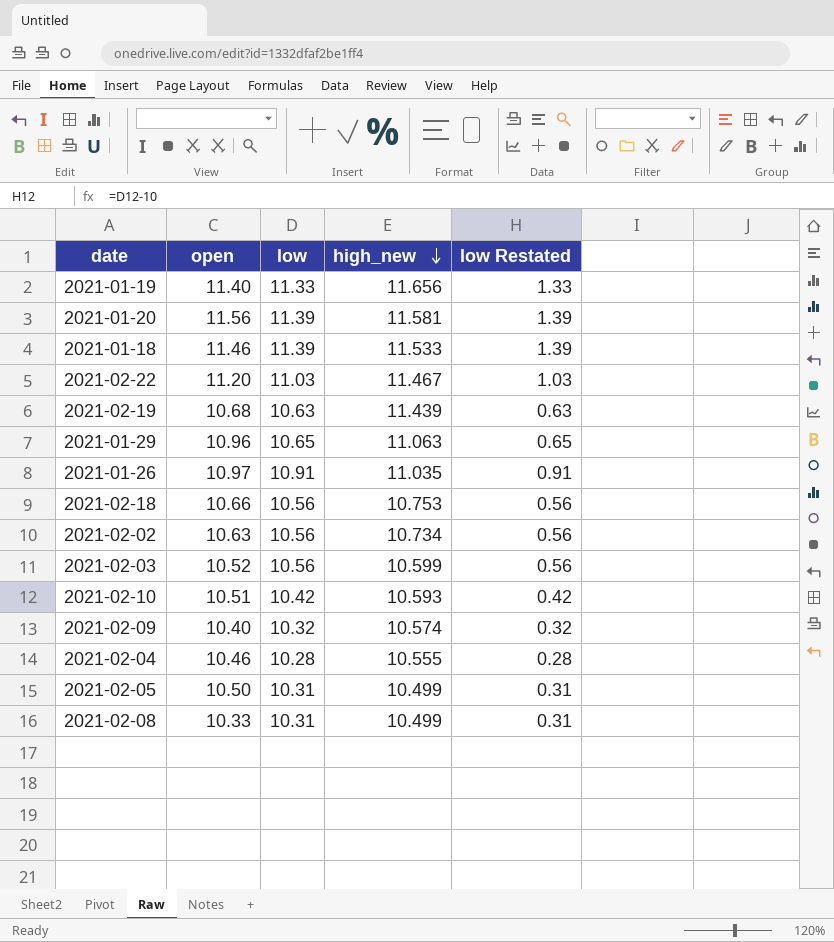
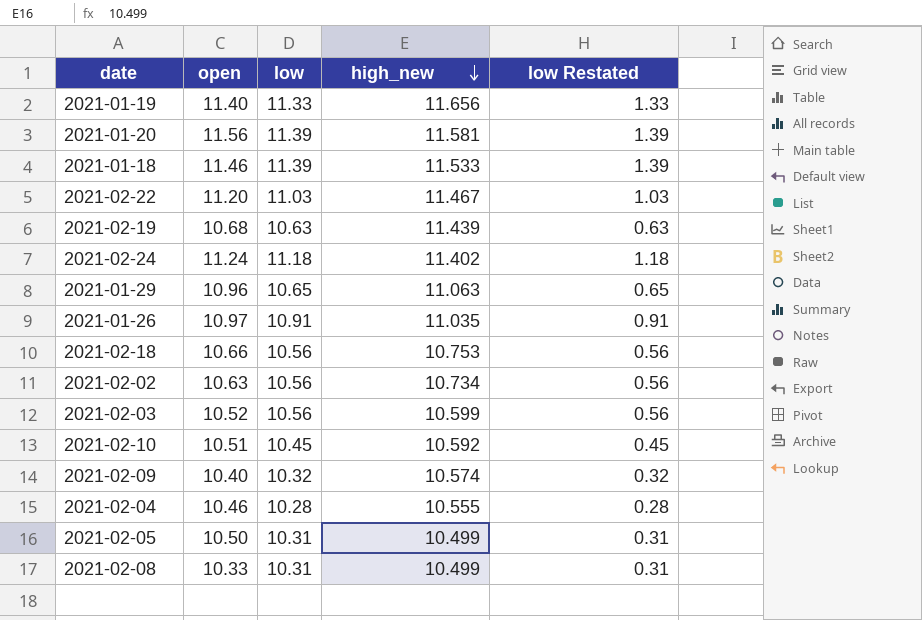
row 2021-02-24: none -> 11.24 | 11.18 | 11.402 | 1.18
2021-02-10 | low: 10.42 -> 10.45
2021-02-10 | high_new: 10.593 -> 10.592
2021-02-10 | low Restated: 0.42 -> 0.45

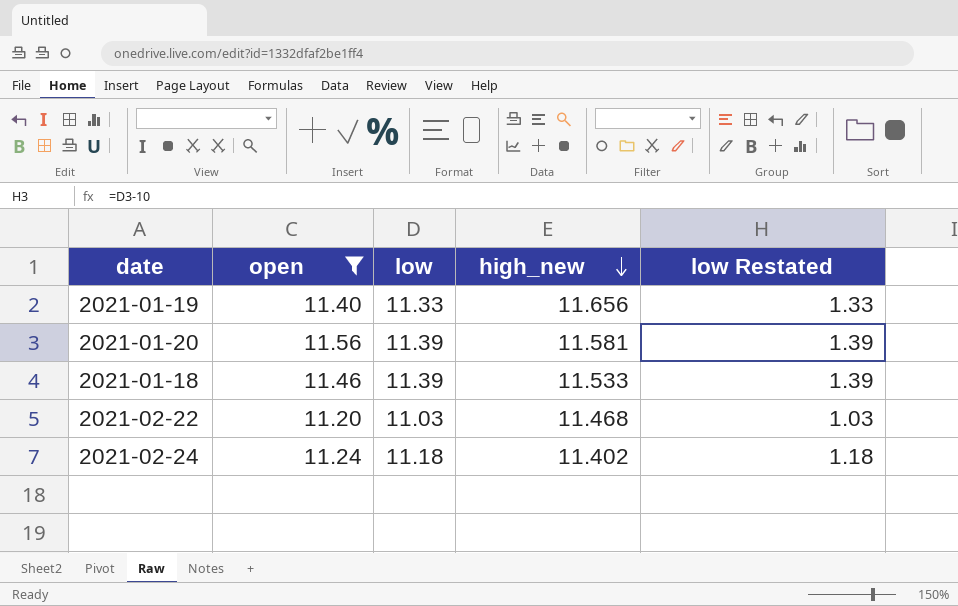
filter: none -> open >= 11.20
2021-02-22 | high_new: 11.467 -> 11.468

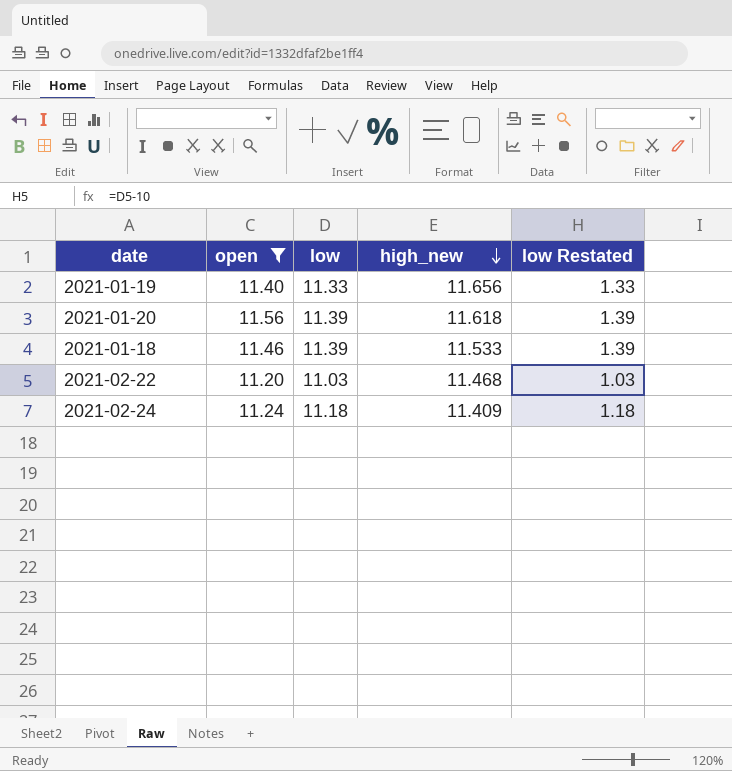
2021-01-20 | high_new: 11.581 -> 11.618
2021-02-24 | high_new: 11.402 -> 11.409

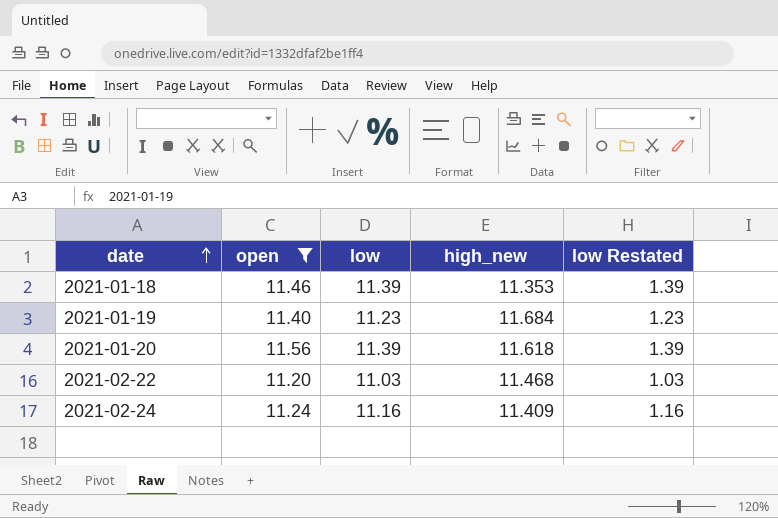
row order: high_new descending -> date ascending
2021-01-18 | high_new: 11.533 -> 11.353
2021-01-19 | low: 11.33 -> 11.23
2021-01-19 | high_new: 11.656 -> 11.684
2021-01-19 | low Restated: 1.33 -> 1.23
2021-02-24 | low: 11.18 -> 11.16
2021-02-24 | low Restated: 1.18 -> 1.16

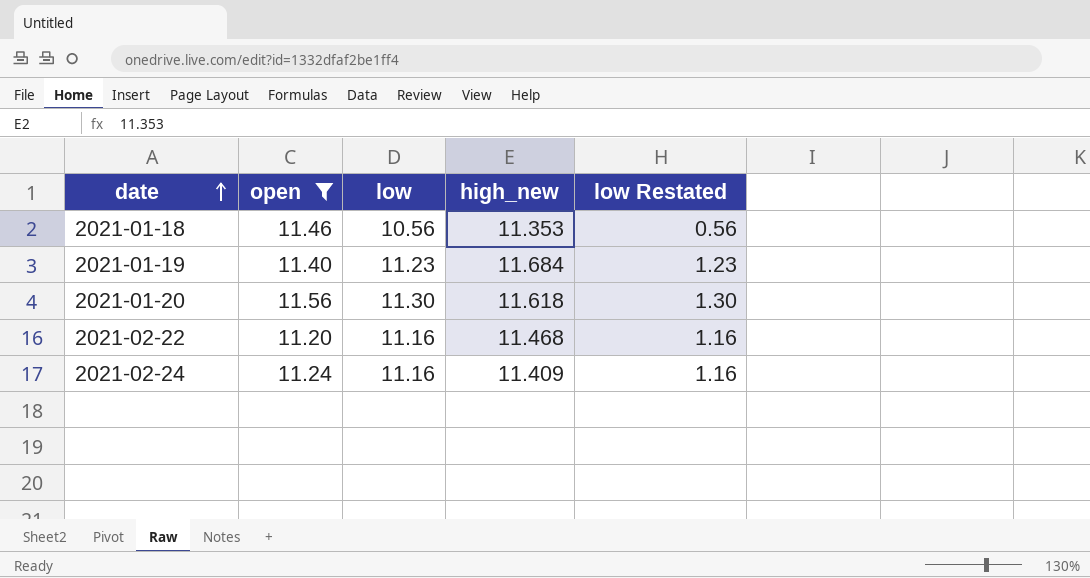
2021-01-18 | low: 11.39 -> 10.56
2021-01-18 | low Restated: 1.39 -> 0.56
2021-01-20 | low: 11.39 -> 11.30
2021-01-20 | low Restated: 1.39 -> 1.30
2021-02-22 | low: 11.03 -> 11.16
2021-02-22 | low Restated: 1.03 -> 1.16

